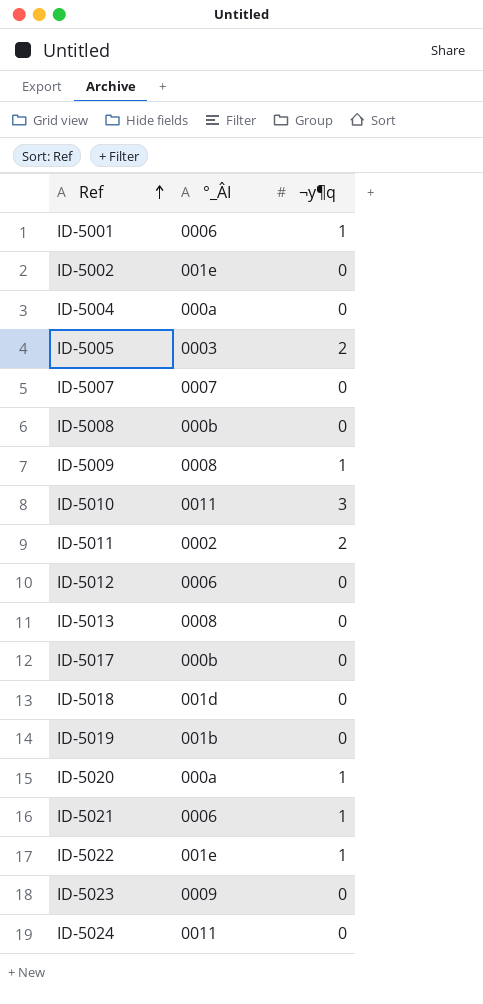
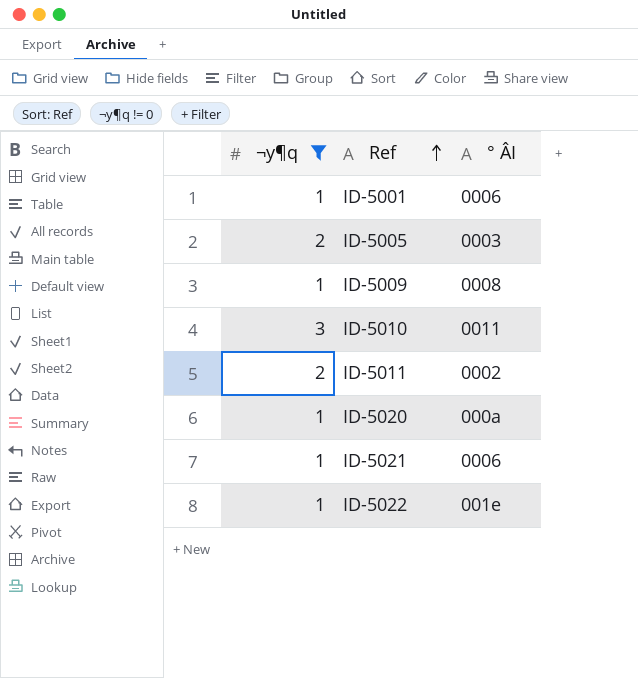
filter: none -> ¬y¶q != 0
column ¬y¶q | position: 3 -> 1
column name: °_ÂI -> ° ÂI

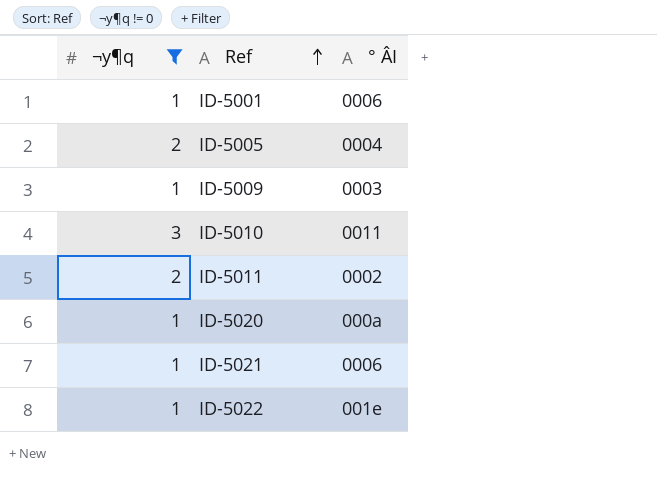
ID-5005 | ° ÂI: 0003 -> 0004
ID-5009 | ° ÂI: 0008 -> 0003

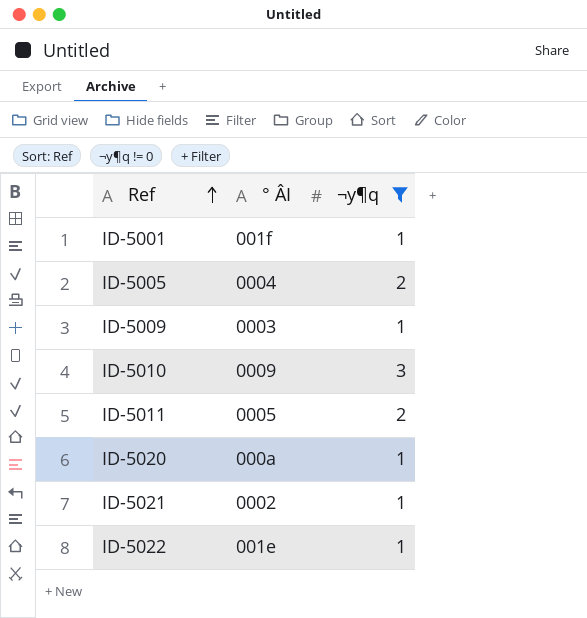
column ¬y¶q | position: 1 -> 3
ID-5001 | ° ÂI: 0006 -> 001f
ID-5010 | ° ÂI: 0011 -> 0009
ID-5011 | ° ÂI: 0002 -> 0005
ID-5021 | ° ÂI: 0006 -> 0002

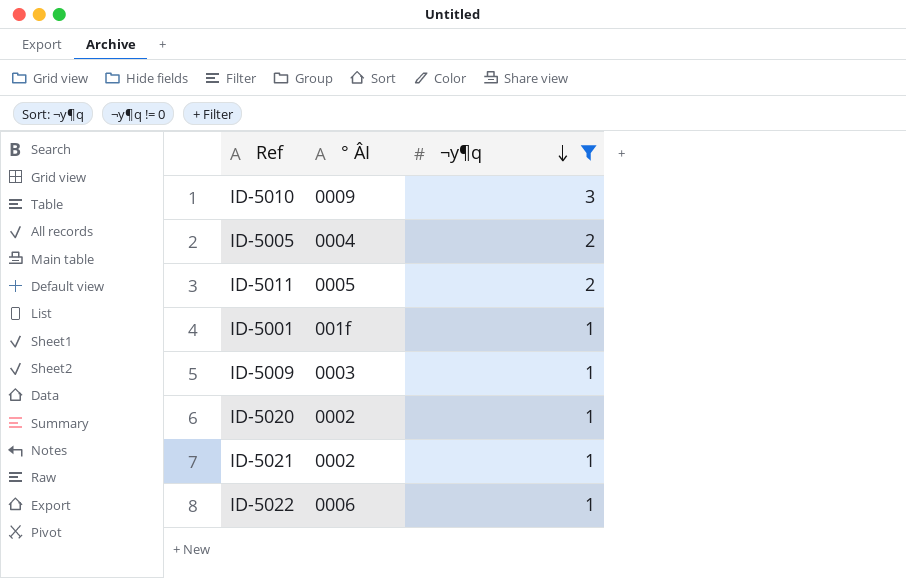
row order: Ref ascending -> ¬y¶q descending
ID-5020 | ° ÂI: 000a -> 0002
ID-5022 | ° ÂI: 001e -> 0006

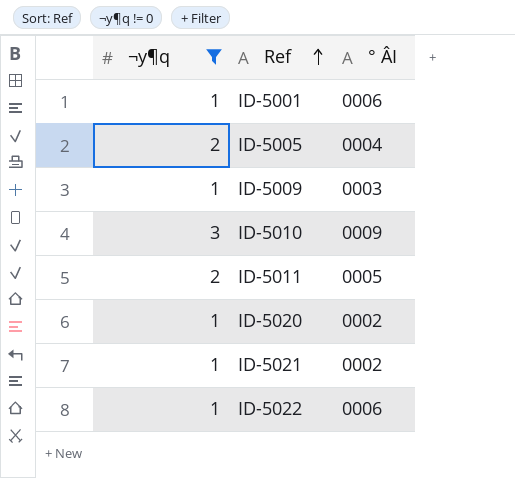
row order: ¬y¶q descending -> Ref ascending
column ¬y¶q | position: 3 -> 1
ID-5001 | ° ÂI: 001f -> 0006

